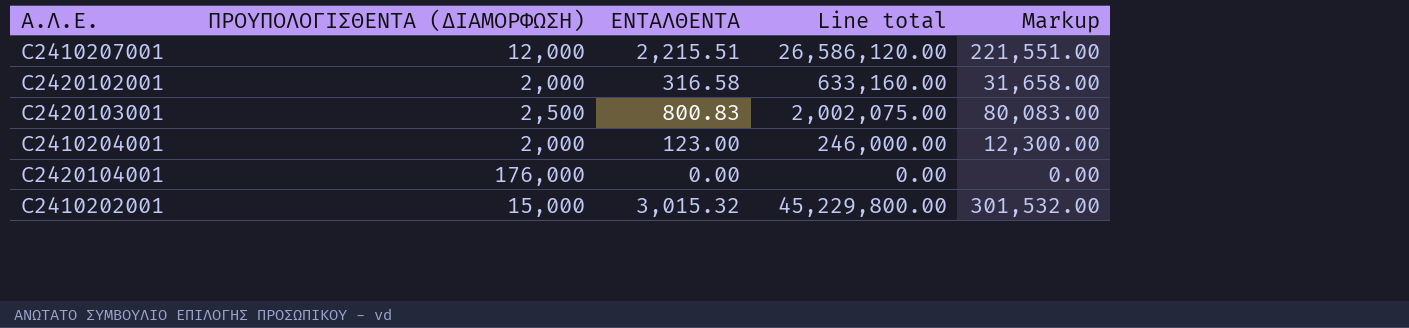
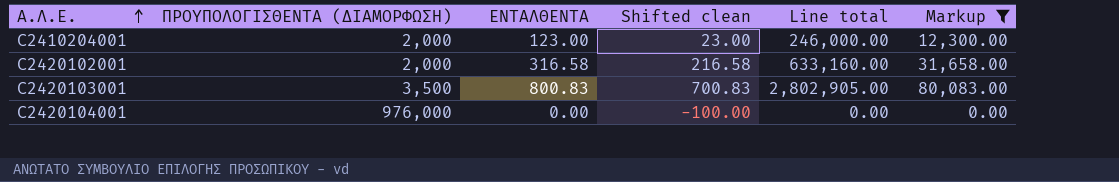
filter: none -> Markup <= 80,083.00
row order: none -> Α.Λ.Ε. ascending
column Shifted clean | formula: none -> [ΕΝΤΑΛΘΕΝΤΑ] - 100
C2420103001 | ΠΡΟΥΠΟΛΟΓΙΣΘΕΝΤΑ (ΔΙΑΜΟΡΦΩΣΗ): 2,500 -> 3,500
C2420103001 | Line total: 2,002,075.00 -> 2,802,905.00
C2420104001 | ΠΡΟΥΠΟΛΟΓΙΣΘΕΝΤΑ (ΔΙΑΜΟΡΦΩΣΗ): 176,000 -> 976,000

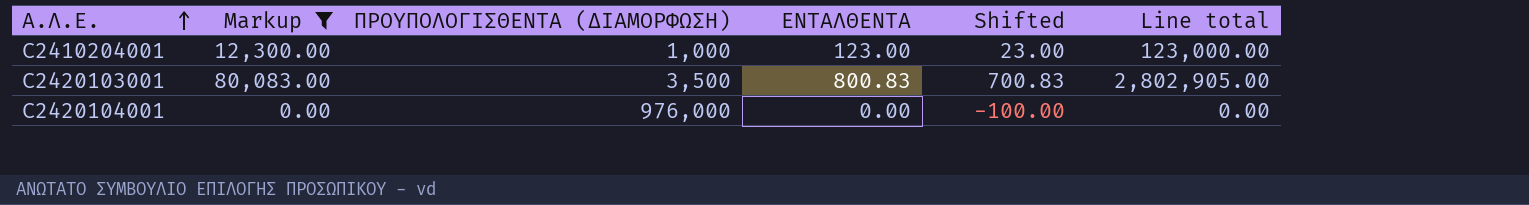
column Markup | position: 6 -> 2
column name: Shifted clean -> Shifted
row C2420102001: 2,000 | 316.58 | 216.58 | 633,160.00 | 31,658.00 -> none
C2410204001 | ΠΡΟΥΠΟΛΟΓΙΣΘΕΝΤΑ (ΔΙΑΜΟΡΦΩΣΗ): 2,000 -> 1,000
C2410204001 | Line total: 246,000.00 -> 123,000.00

